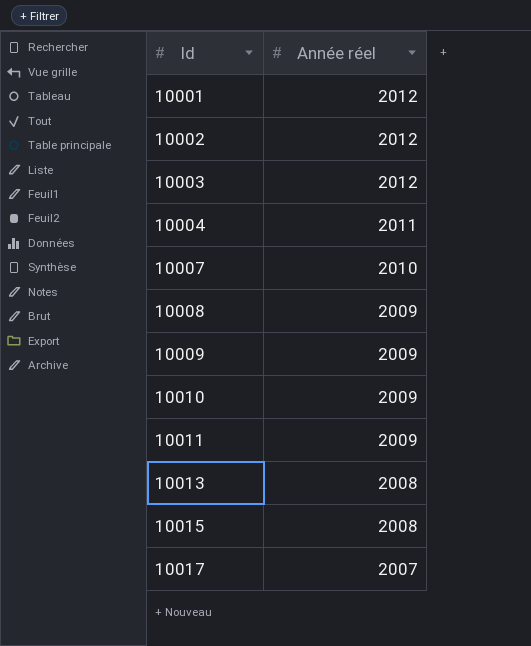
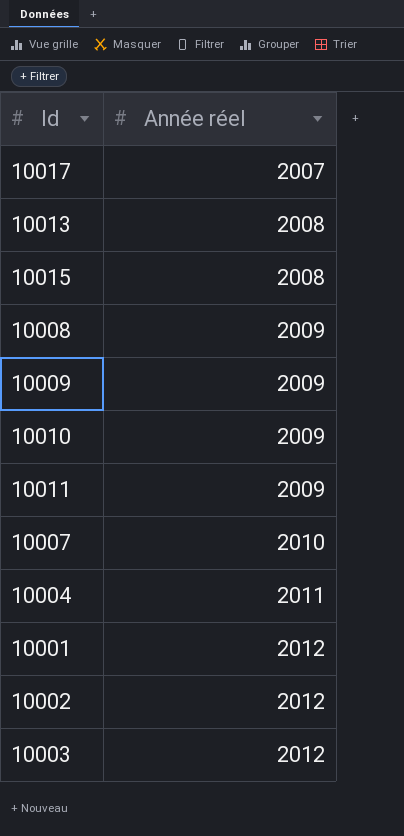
row order: Id ascending -> Année réel ascending

